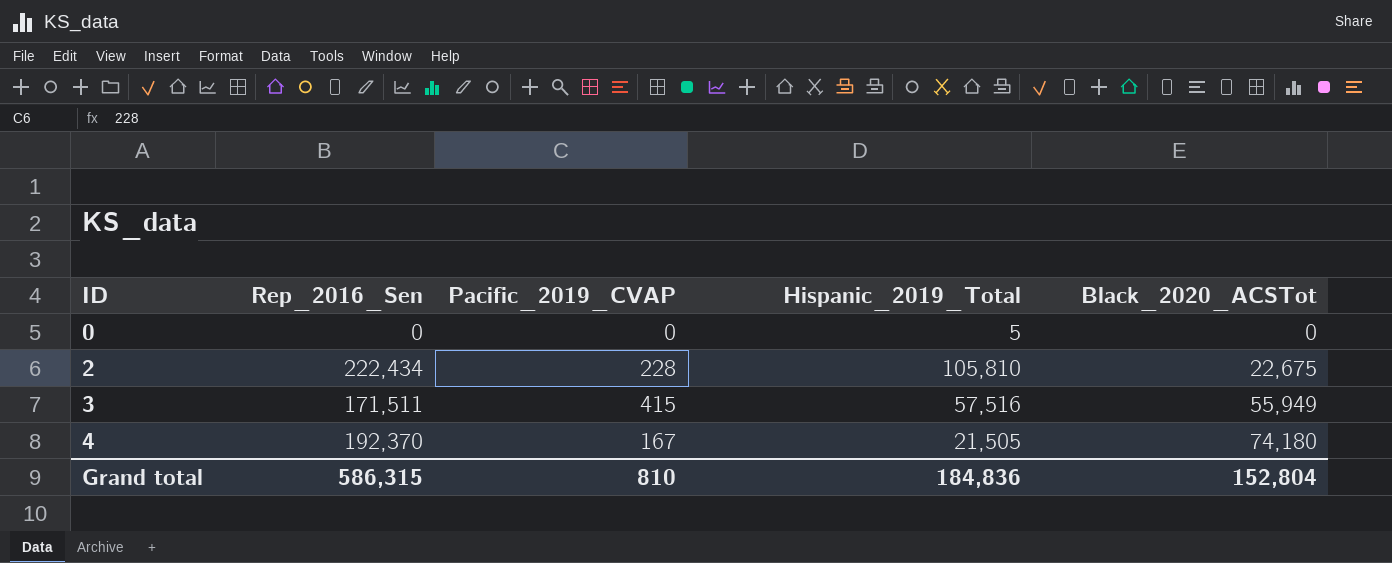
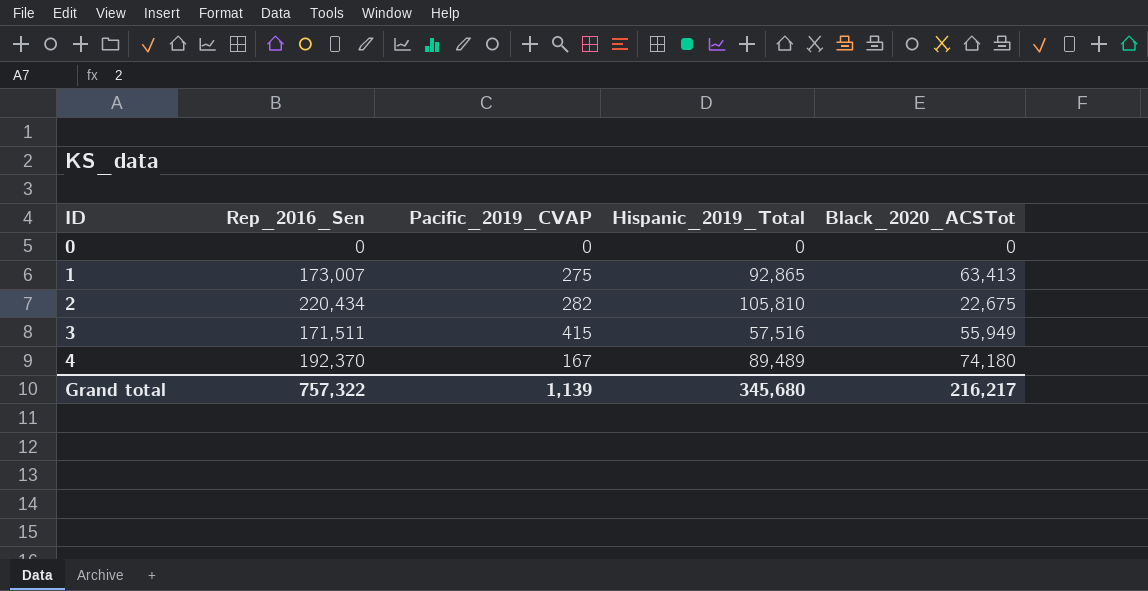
0 | Hispanic_2019_Total: 5 -> 0
row 1: none -> 173,007 | 275 | 92,865 | 63,413
2 | Rep_2016_Sen: 222,434 -> 220,434
2 | Pacific_2019_CVAP: 228 -> 282
4 | Hispanic_2019_Total: 21,505 -> 89,489
Grand total | Rep_2016_Sen: 586,315 -> 757,322
Grand total | Pacific_2019_CVAP: 810 -> 1,139
Grand total | Hispanic_2019_Total: 184,836 -> 345,680
Grand total | Black_2020_ACSTot: 152,804 -> 216,217

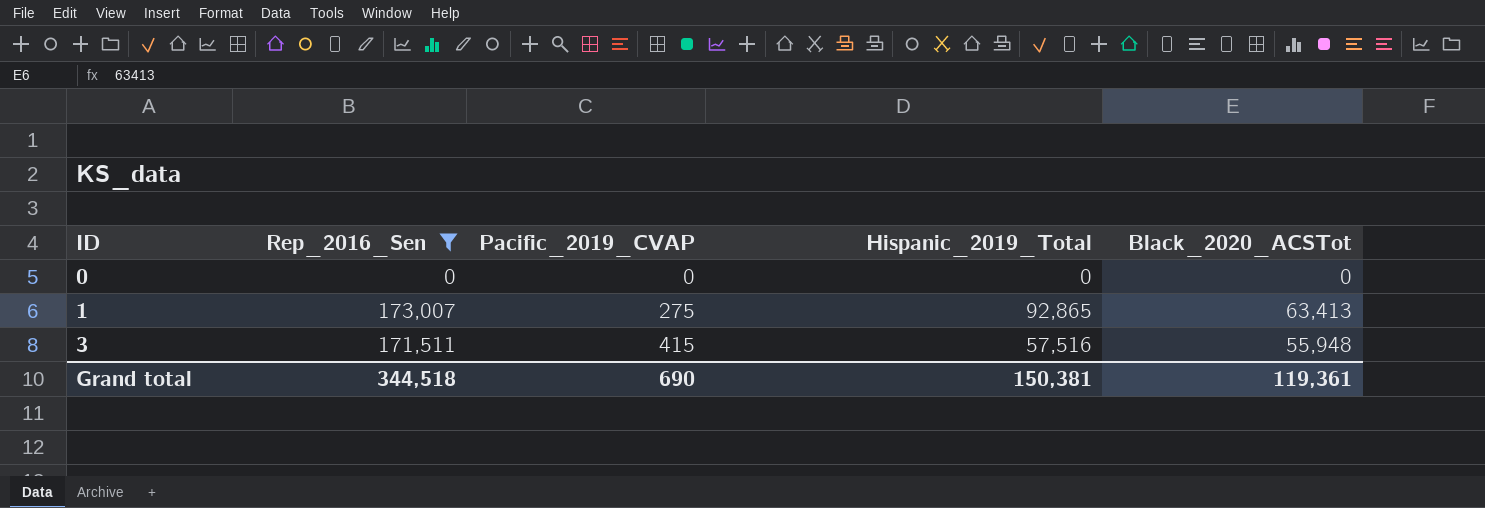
filter: none -> Rep_2016_Sen <= 173,007
3 | Black_2020_ACSTot: 55,949 -> 55,948
Grand total | Rep_2016_Sen: 757,322 -> 344,518
Grand total | Pacific_2019_CVAP: 1,139 -> 690
Grand total | Hispanic_2019_Total: 345,680 -> 150,381
Grand total | Black_2020_ACSTot: 216,217 -> 119,361

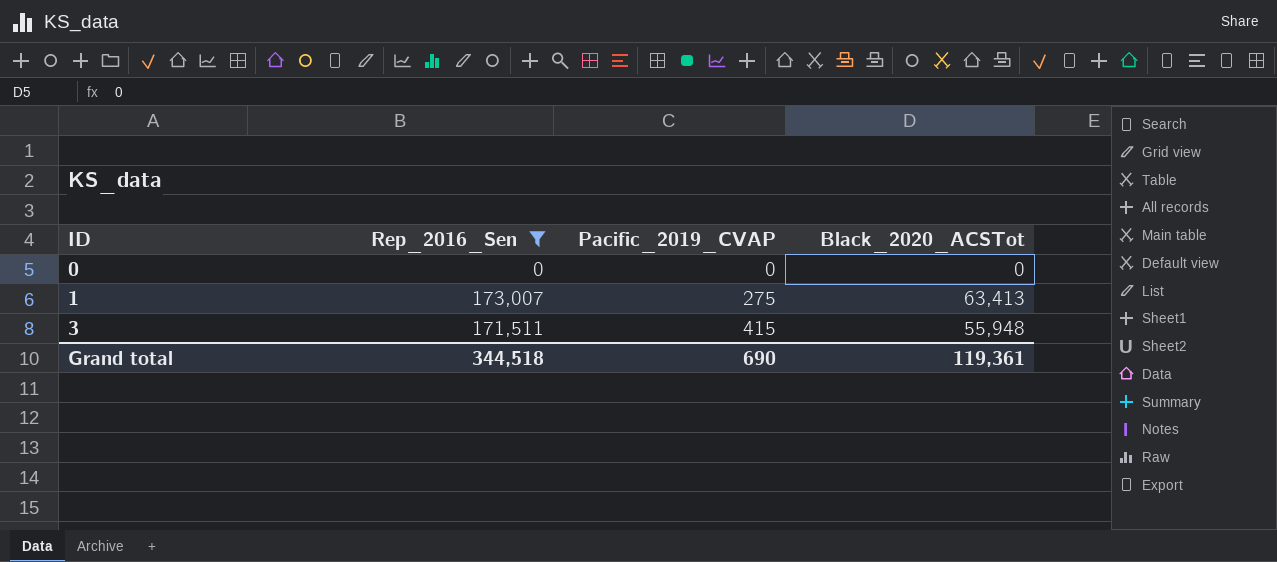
column Hispanic_2019_Total | position: 4 -> none

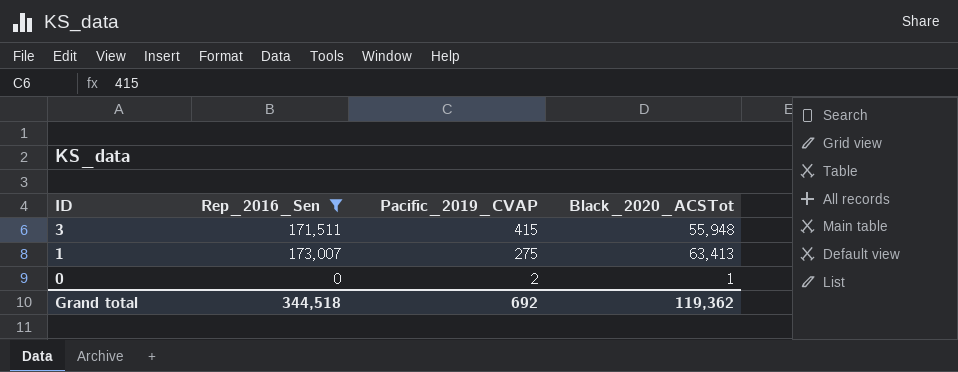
row order: ID ascending -> ID descending
0 | Pacific_2019_CVAP: 0 -> 2
0 | Black_2020_ACSTot: 0 -> 1
Grand total | Pacific_2019_CVAP: 690 -> 692
Grand total | Black_2020_ACSTot: 119,361 -> 119,362

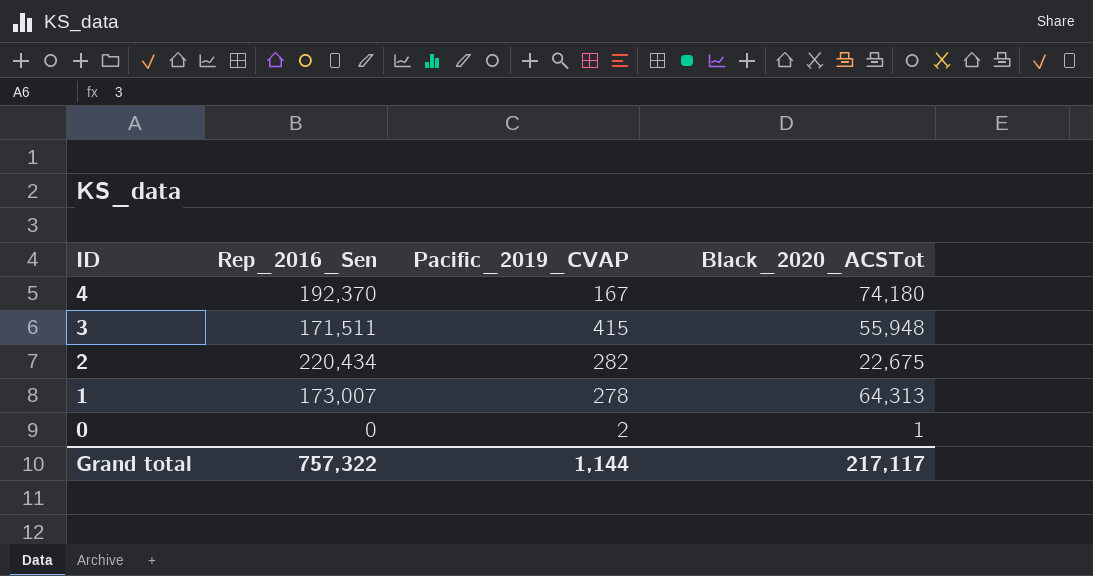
filter: Rep_2016_Sen <= 173,007 -> none
1 | Pacific_2019_CVAP: 275 -> 278
1 | Black_2020_ACSTot: 63,413 -> 64,313
Grand total | Rep_2016_Sen: 344,518 -> 757,322
Grand total | Pacific_2019_CVAP: 692 -> 1,144
Grand total | Black_2020_ACSTot: 119,362 -> 217,117

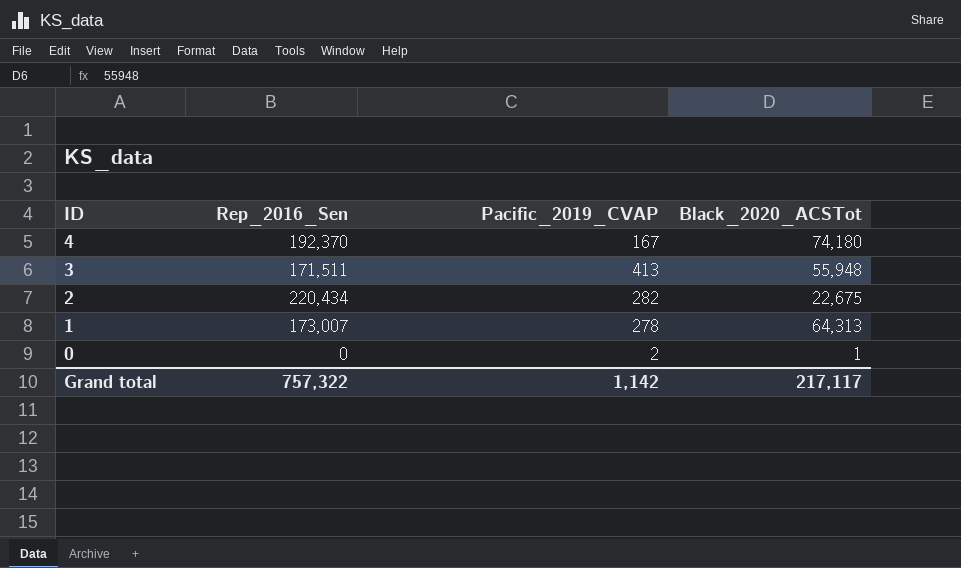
3 | Pacific_2019_CVAP: 415 -> 413
Grand total | Pacific_2019_CVAP: 1,144 -> 1,142

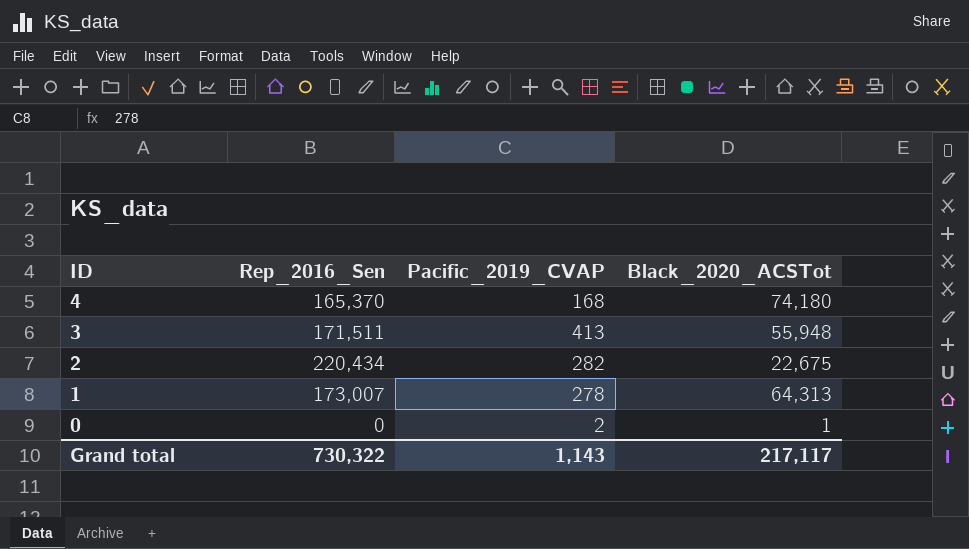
4 | Rep_2016_Sen: 192,370 -> 165,370
4 | Pacific_2019_CVAP: 167 -> 168
Grand total | Rep_2016_Sen: 757,322 -> 730,322
Grand total | Pacific_2019_CVAP: 1,142 -> 1,143

